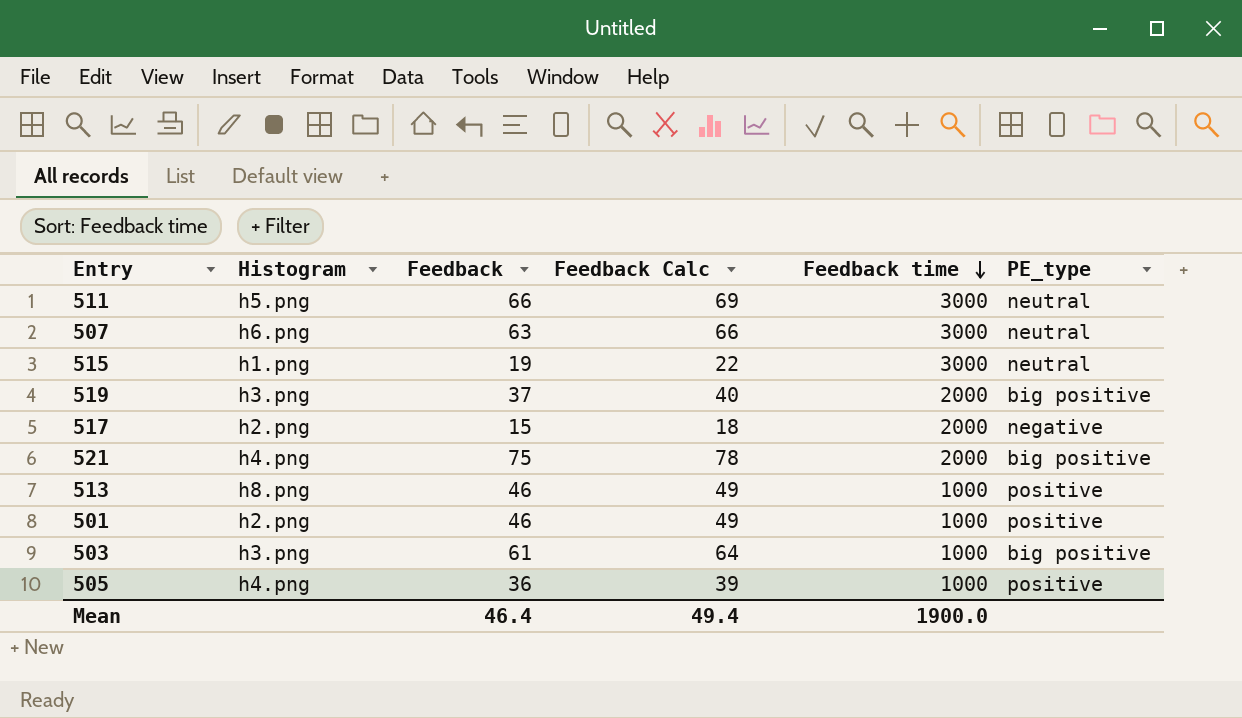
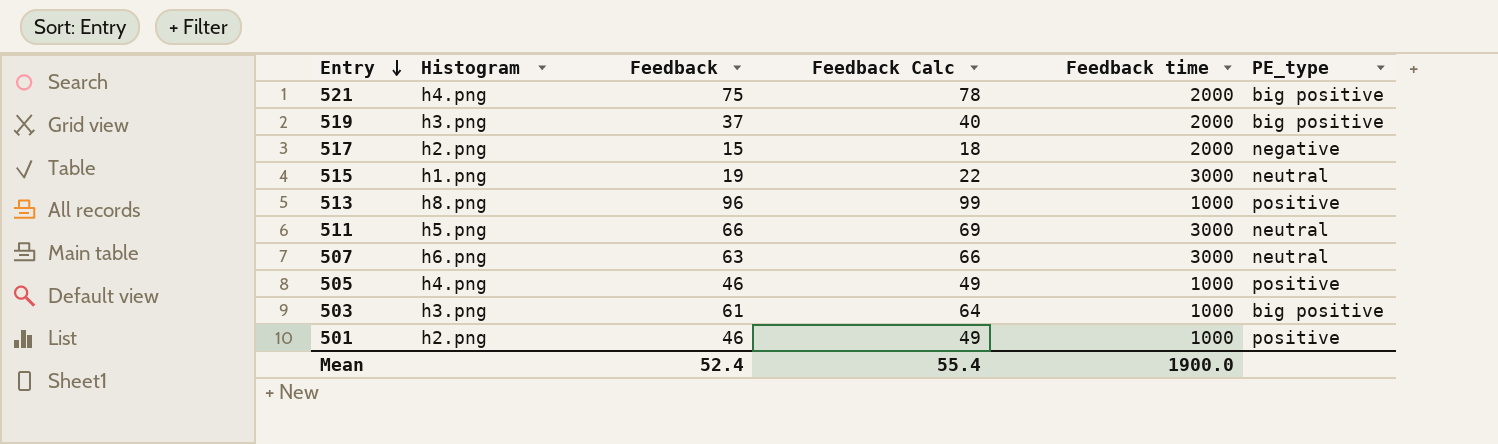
row order: Feedback time descending -> Entry descending
513 | Feedback: 46 -> 96
513 | Feedback Calc: 49 -> 99
505 | Feedback: 36 -> 46
505 | Feedback Calc: 39 -> 49
Mean | Feedback: 46.4 -> 52.4
Mean | Feedback Calc: 49.4 -> 55.4

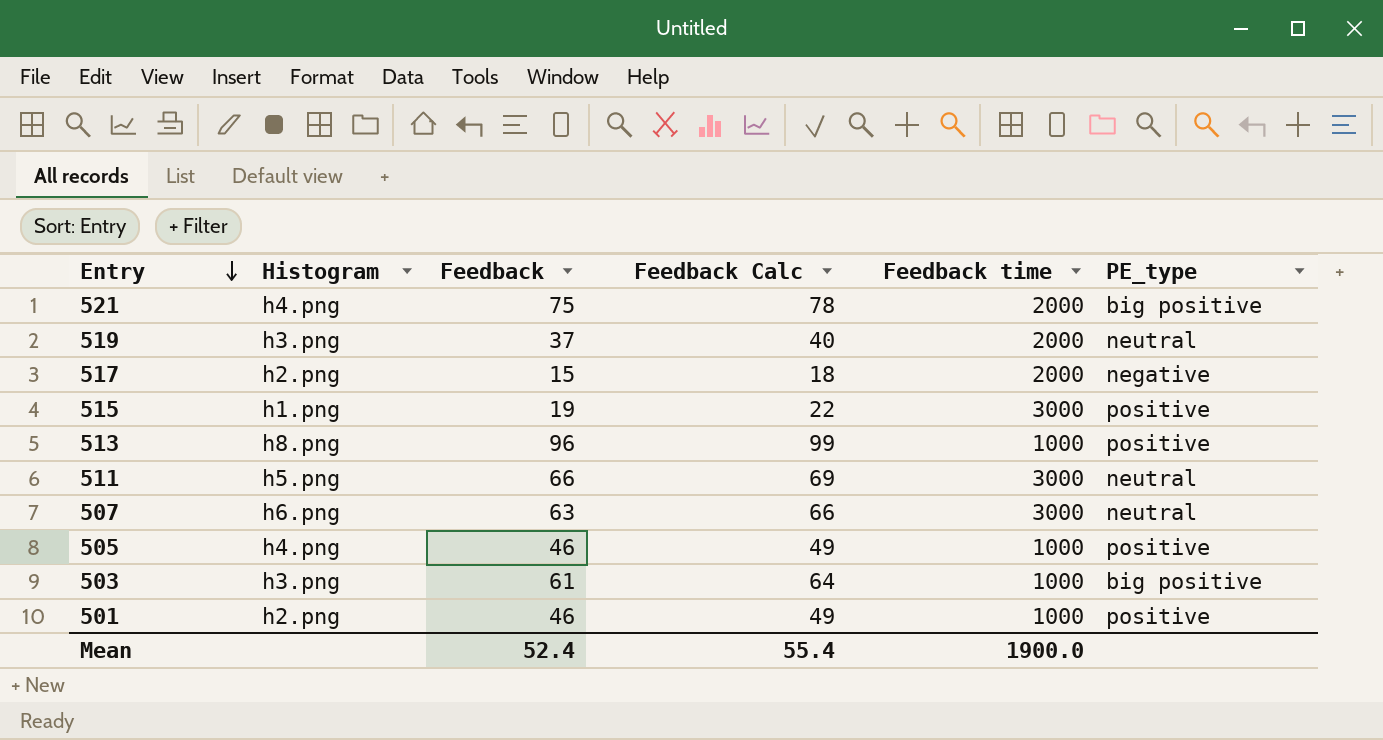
519 | PE_type: big positive -> neutral
515 | PE_type: neutral -> positive

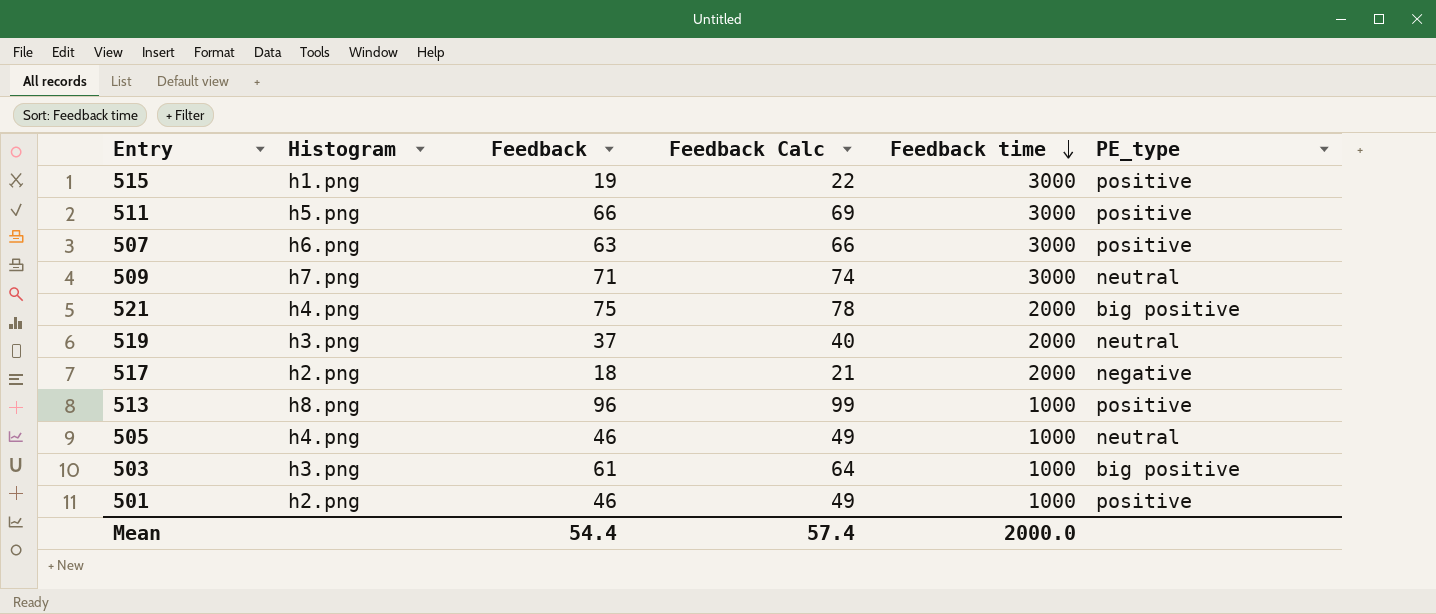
row order: Entry descending -> Feedback time descending
511 | PE_type: neutral -> positive
507 | PE_type: neutral -> positive
row 509: none -> h7.png | 71 | 74 | 3000 | neutral
517 | Feedback: 15 -> 18
517 | Feedback Calc: 18 -> 21
505 | PE_type: positive -> neutral
Mean | Feedback: 52.4 -> 54.4
Mean | Feedback Calc: 55.4 -> 57.4
Mean | Feedback time: 1900.0 -> 2000.0

